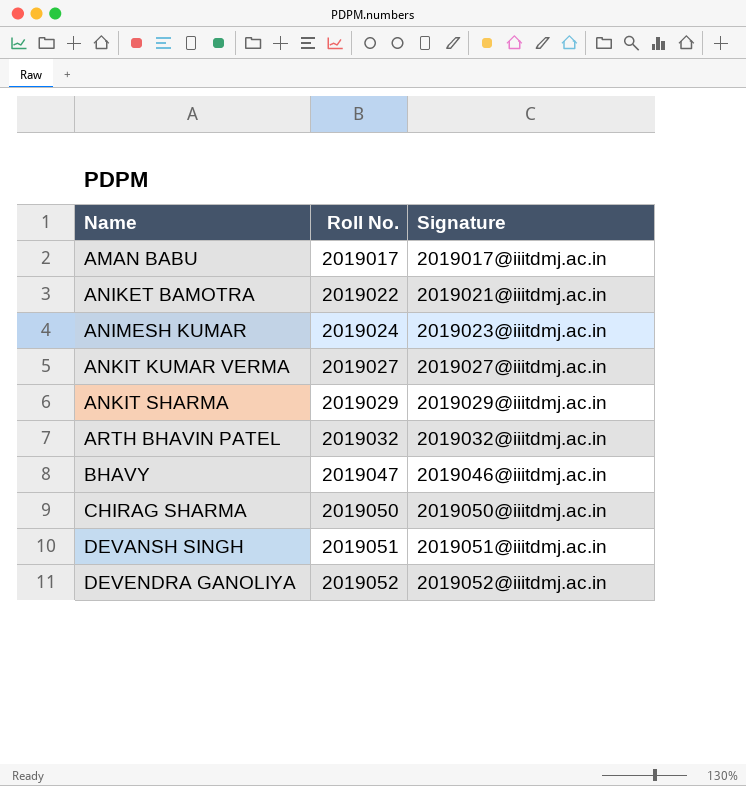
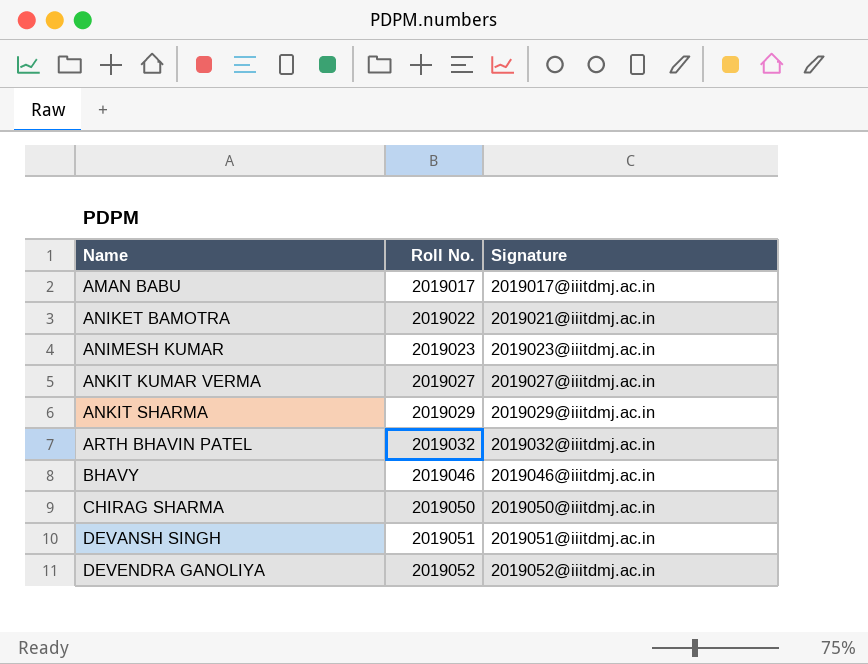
ANIMESH KUMAR | Roll No.: 2019024 -> 2019023
BHAVY | Roll No.: 2019047 -> 2019046

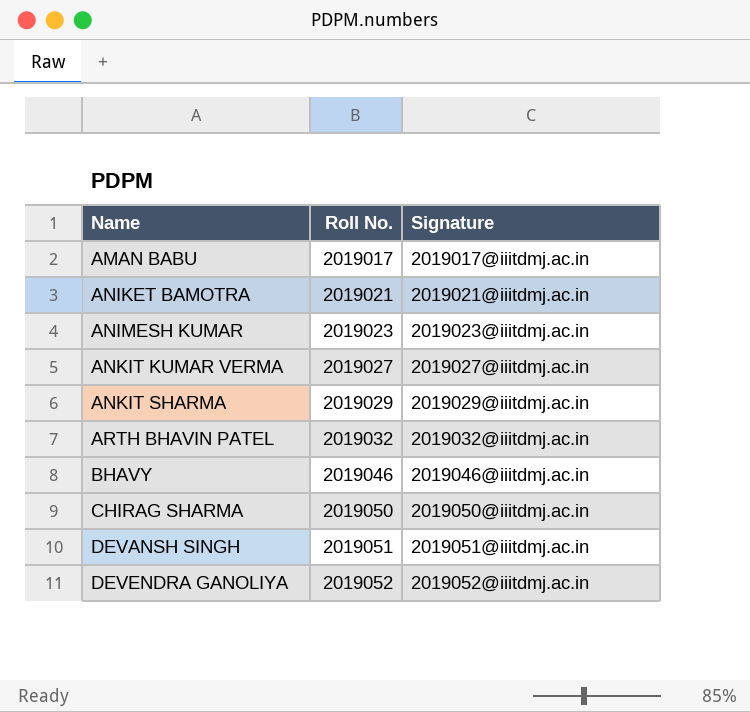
ANIKET BAMOTRA | Roll No.: 2019022 -> 2019021

